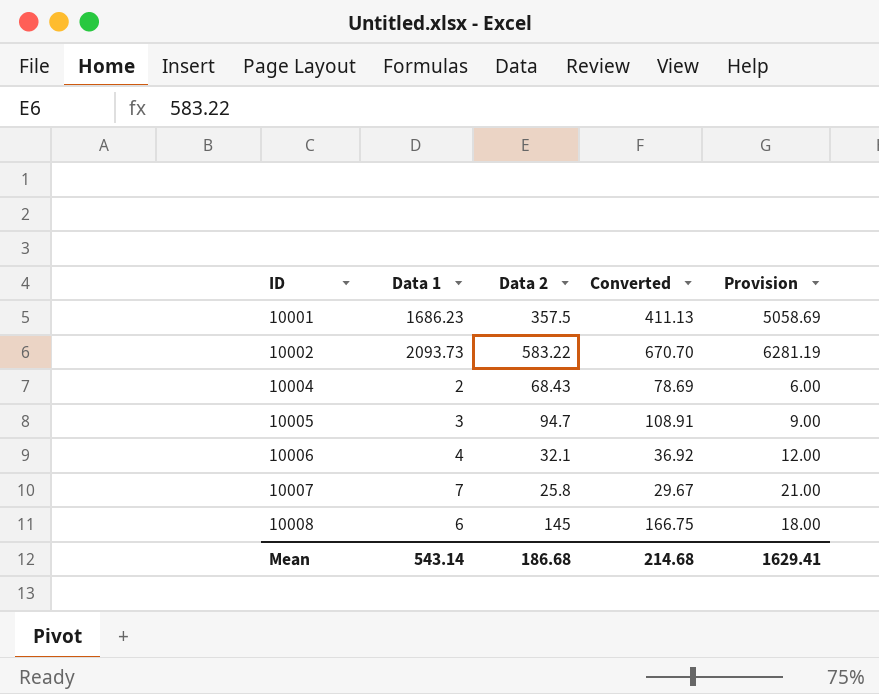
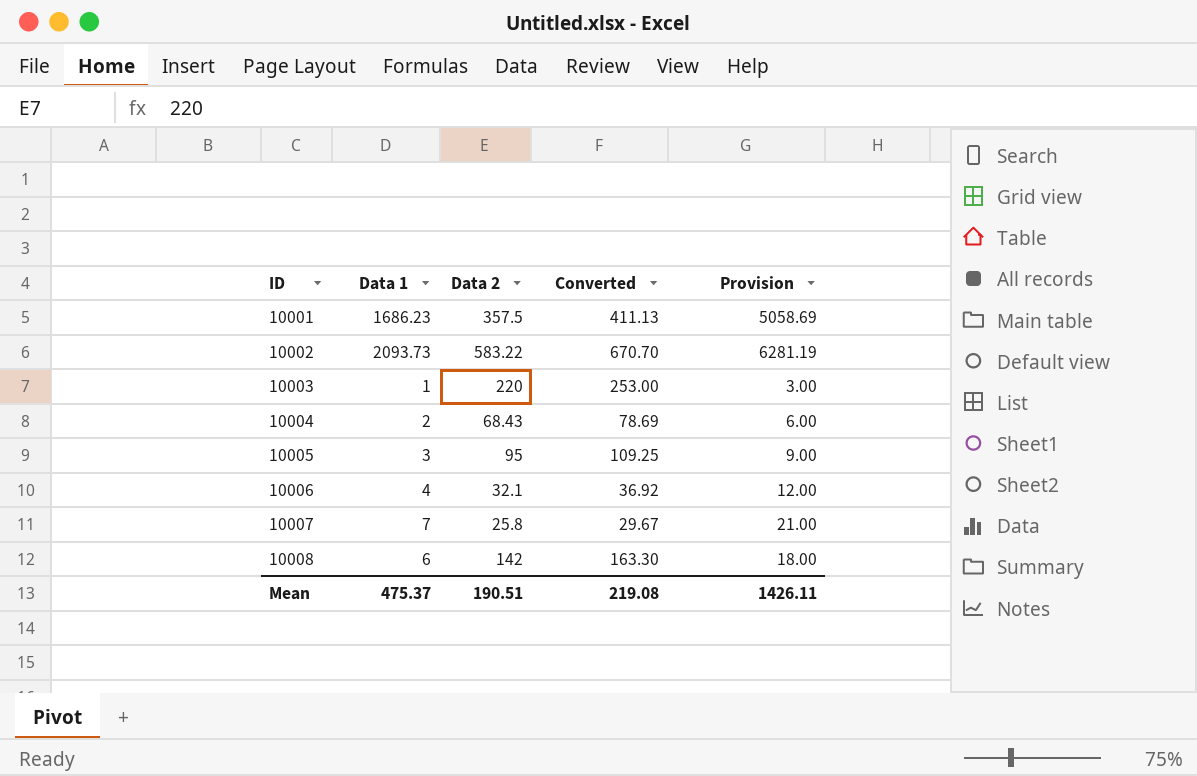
row 10003: none -> 1 | 220 | 253.00 | 3.00
10005 | Data 2: 94.7 -> 95
10005 | Converted: 108.91 -> 109.25
10008 | Data 2: 145 -> 142
10008 | Converted: 166.75 -> 163.30
Mean | Data 1: 543.14 -> 475.37
Mean | Data 2: 186.68 -> 190.51
Mean | Converted: 214.68 -> 219.08
Mean | Provision: 1629.41 -> 1426.11

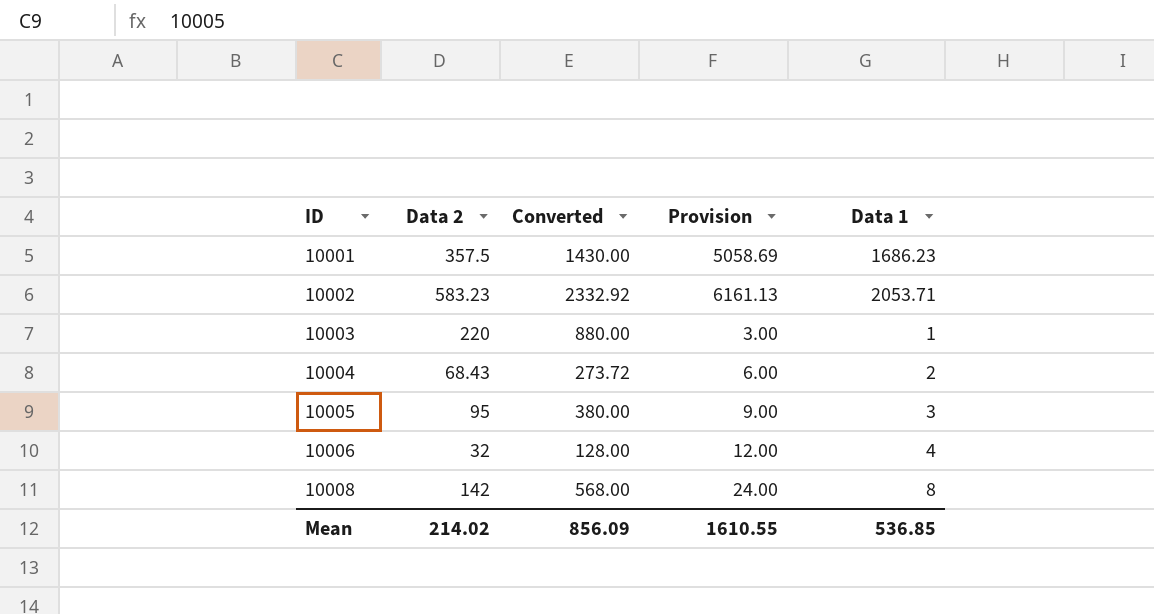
column Converted | formula: [Data 2] * 1.15 -> [Data 2] * 4
column Data 1 | position: 2 -> 5
row 10007: 7 | 25.8 | 29.67 | 21.00 -> none
10002 | Data 2: 583.22 -> 583.23
10002 | Provision: 6281.19 -> 6161.13
10002 | Data 1: 2093.73 -> 2053.71
10006 | Data 2: 32.1 -> 32
10008 | Provision: 18.00 -> 24.00
10008 | Data 1: 6 -> 8
Mean | Data 2: 190.51 -> 214.02
Mean | Converted: 219.08 -> 856.09
Mean | Provision: 1426.11 -> 1610.55
Mean | Data 1: 475.37 -> 536.85

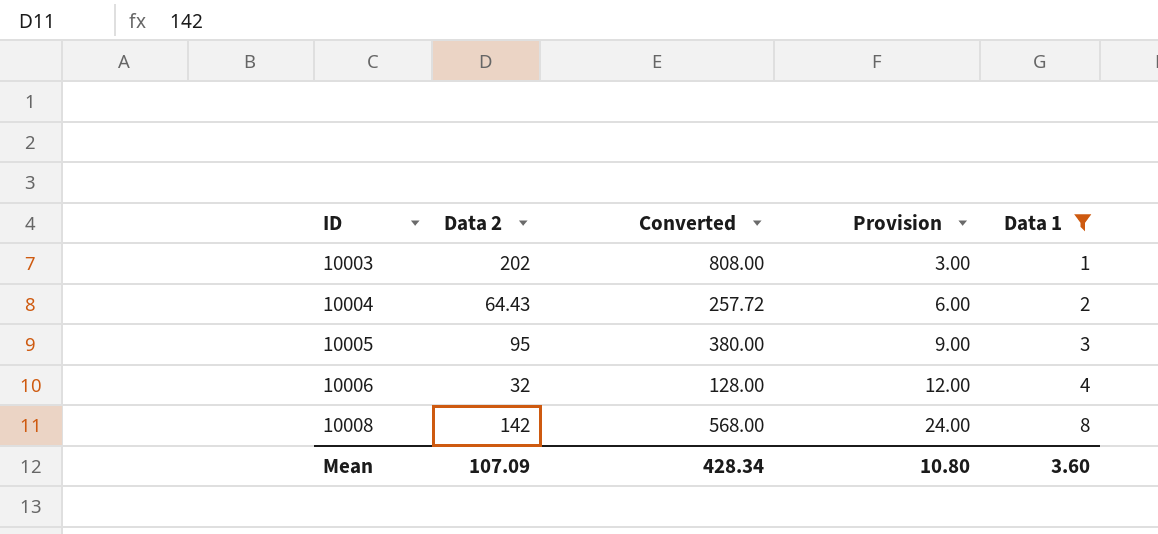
filter: none -> Data 1 <= 8
10003 | Data 2: 220 -> 202
10003 | Converted: 880.00 -> 808.00
10004 | Data 2: 68.43 -> 64.43
10004 | Converted: 273.72 -> 257.72
Mean | Data 2: 214.02 -> 107.09
Mean | Converted: 856.09 -> 428.34
Mean | Provision: 1610.55 -> 10.80
Mean | Data 1: 536.85 -> 3.60

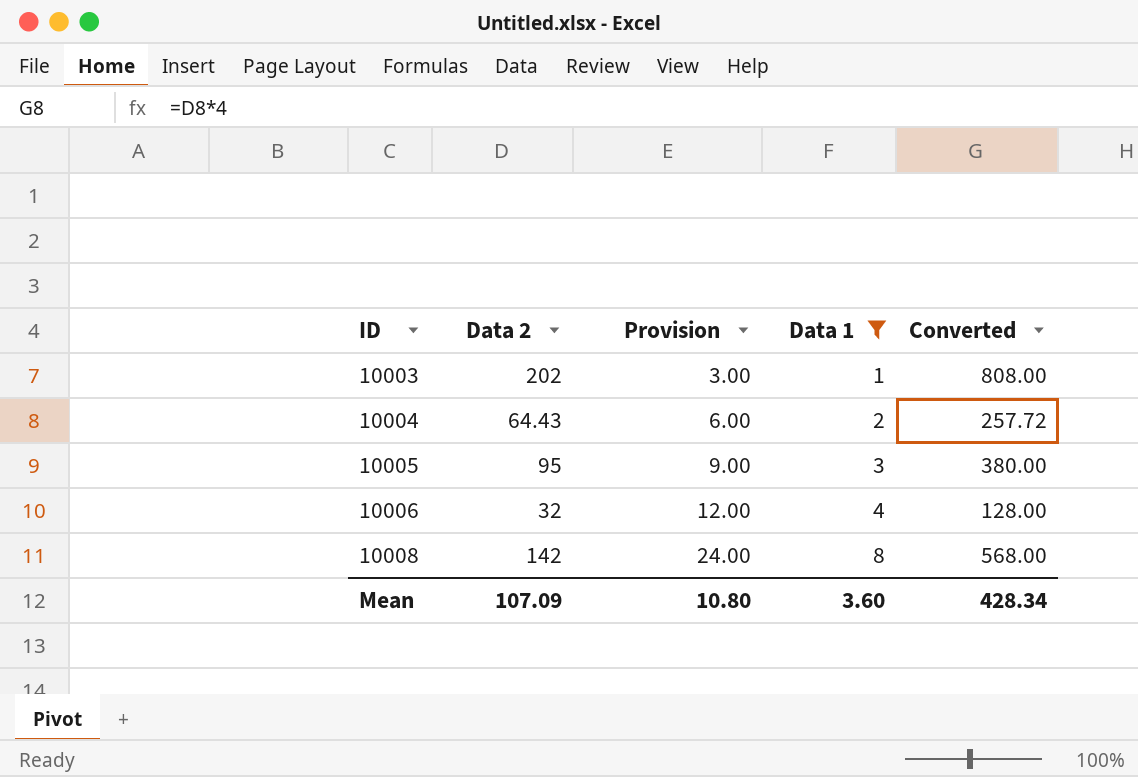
column Converted | position: 3 -> 5

